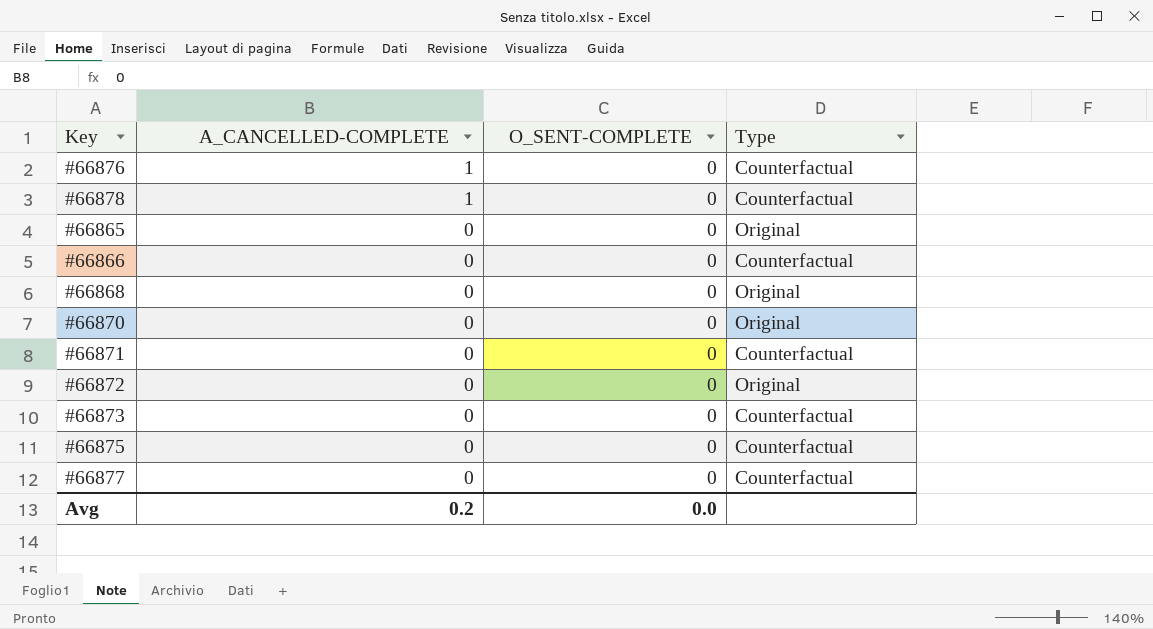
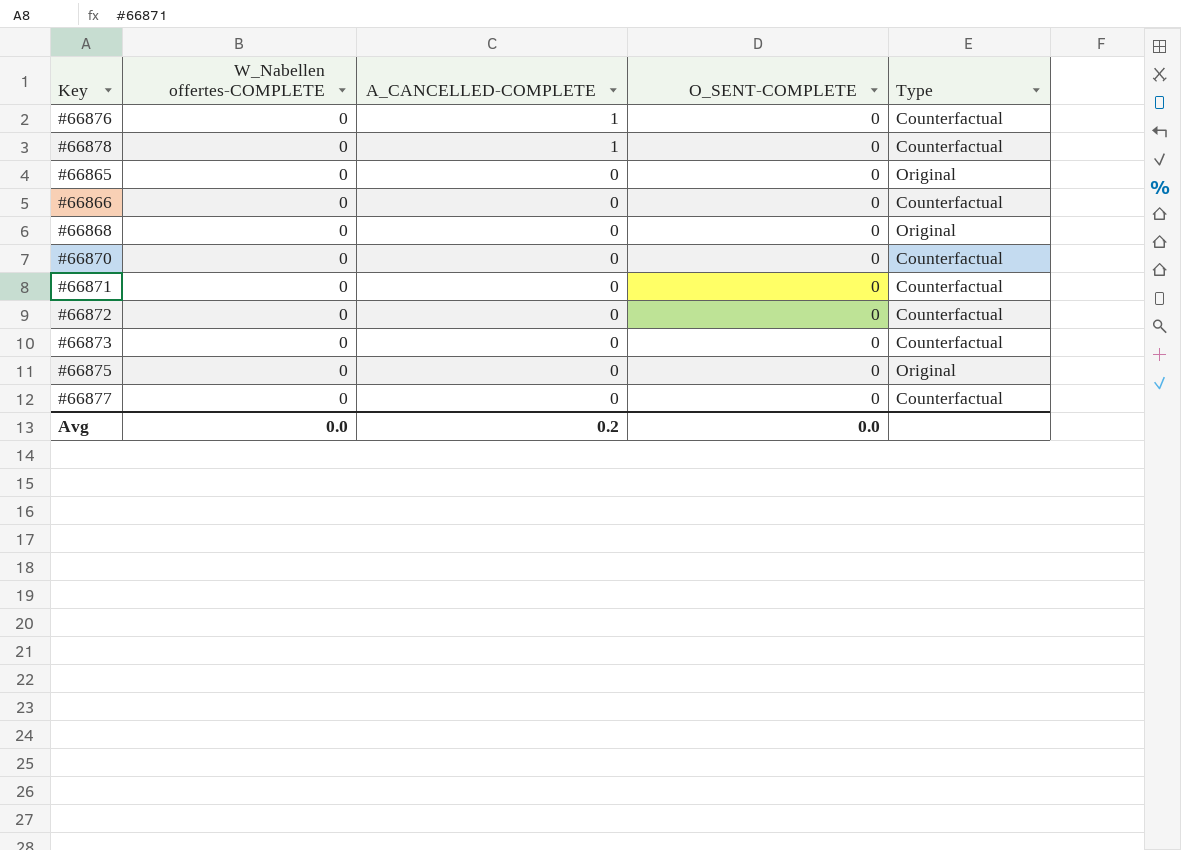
column W_Nabellen offertes-COMPLETE | position: none -> 2
#66870 | Type: Original -> Counterfactual
#66872 | Type: Original -> Counterfactual
#66875 | Type: Counterfactual -> Original

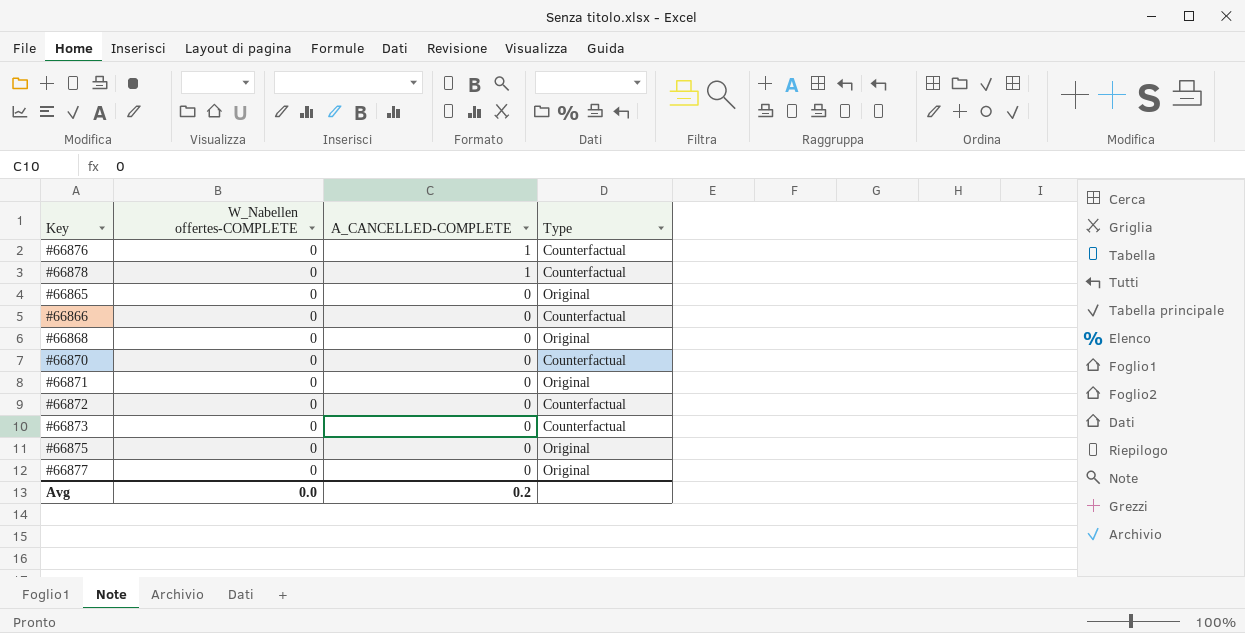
column O_SENT-COMPLETE | position: 4 -> none
#66871 | Type: Counterfactual -> Original
#66877 | Type: Counterfactual -> Original

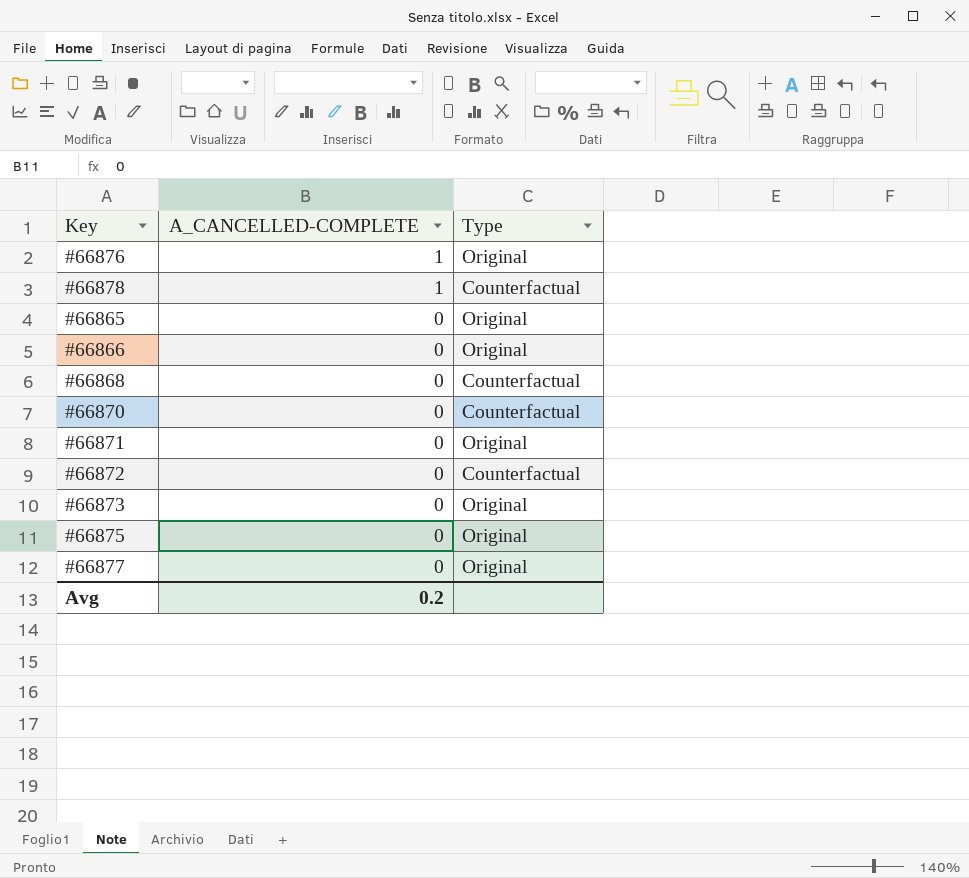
column W_Nabellen offertes-COMPLETE | position: 2 -> none
#66876 | Type: Counterfactual -> Original
#66866 | Type: Counterfactual -> Original
#66868 | Type: Original -> Counterfactual
#66873 | Type: Counterfactual -> Original

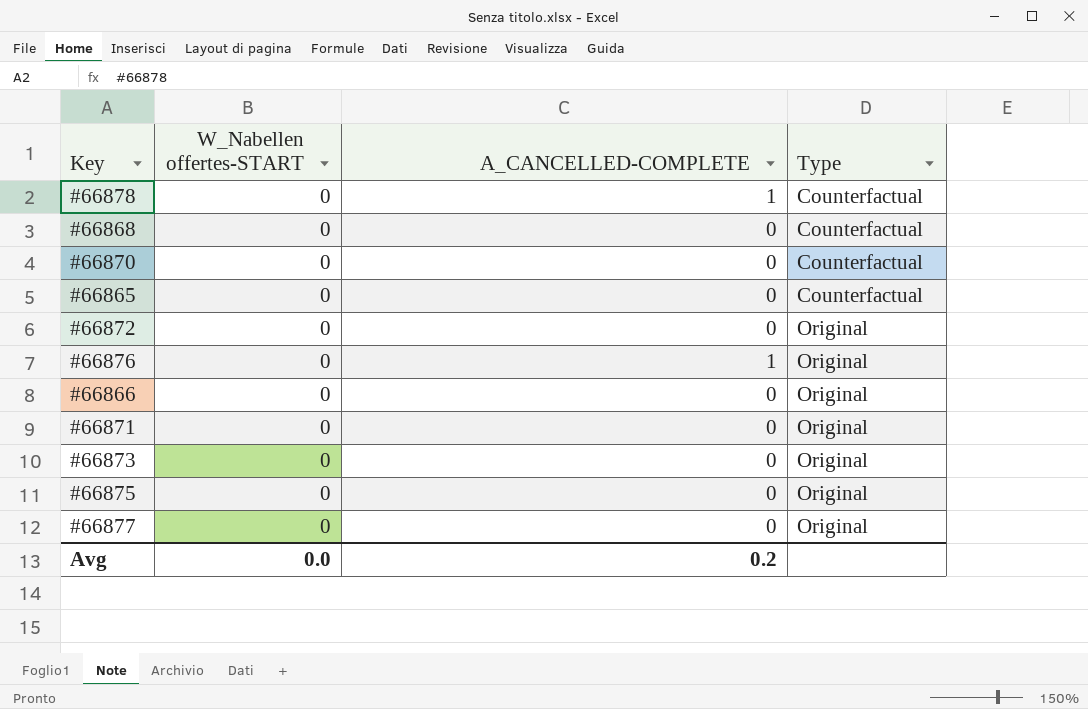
row order: A_CANCELLED-COMPLETE descending -> Type ascending
column W_Nabellen offertes-START | position: none -> 2
#66865 | Type: Original -> Counterfactual
#66872 | Type: Counterfactual -> Original

